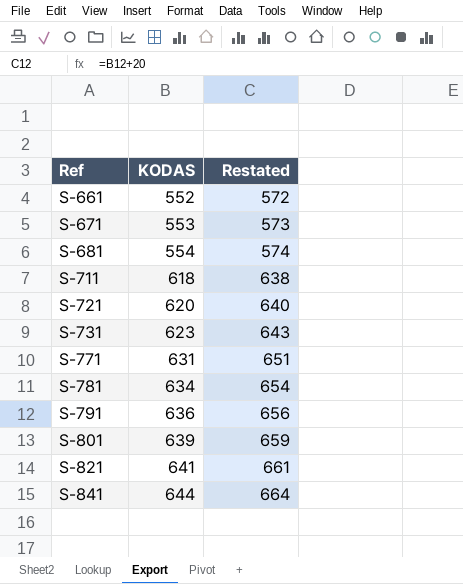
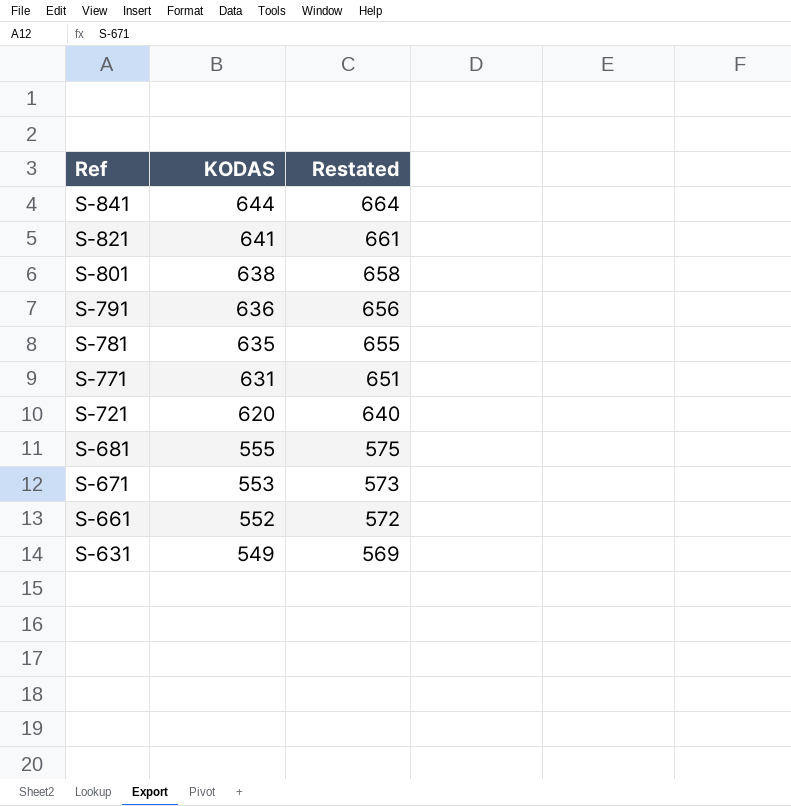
row order: Ref ascending -> Ref descending
row S-711: 618 | 638 -> none
row S-731: 623 | 643 -> none
S-801 | KODAS: 639 -> 638
S-801 | Restated: 659 -> 658
S-781 | KODAS: 634 -> 635
S-781 | Restated: 654 -> 655
S-681 | KODAS: 554 -> 555
S-681 | Restated: 574 -> 575
row S-631: none -> 549 | 569

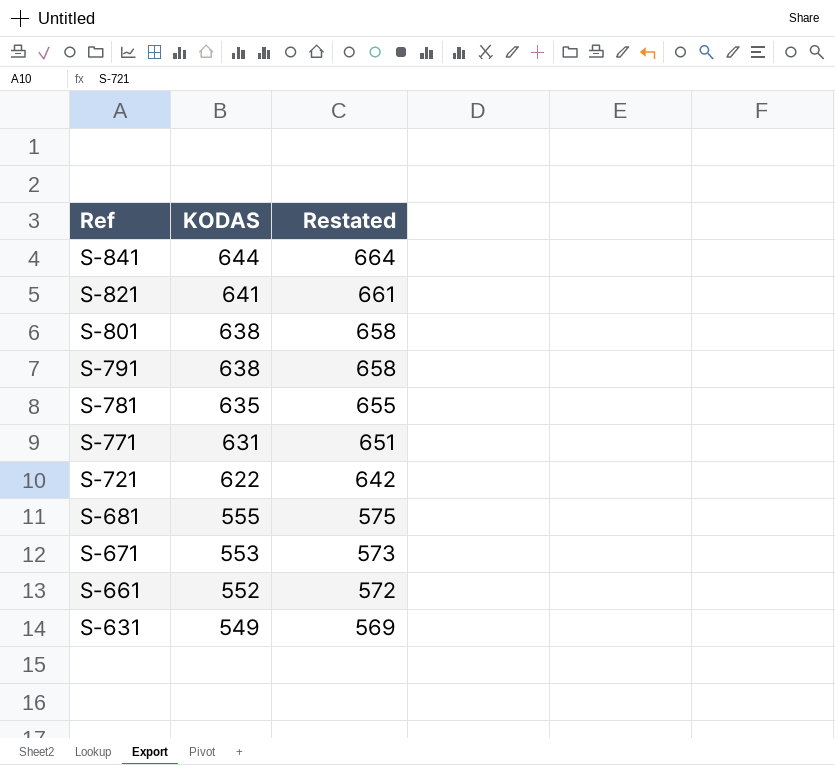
S-791 | KODAS: 636 -> 638
S-791 | Restated: 656 -> 658
S-721 | KODAS: 620 -> 622
S-721 | Restated: 640 -> 642

